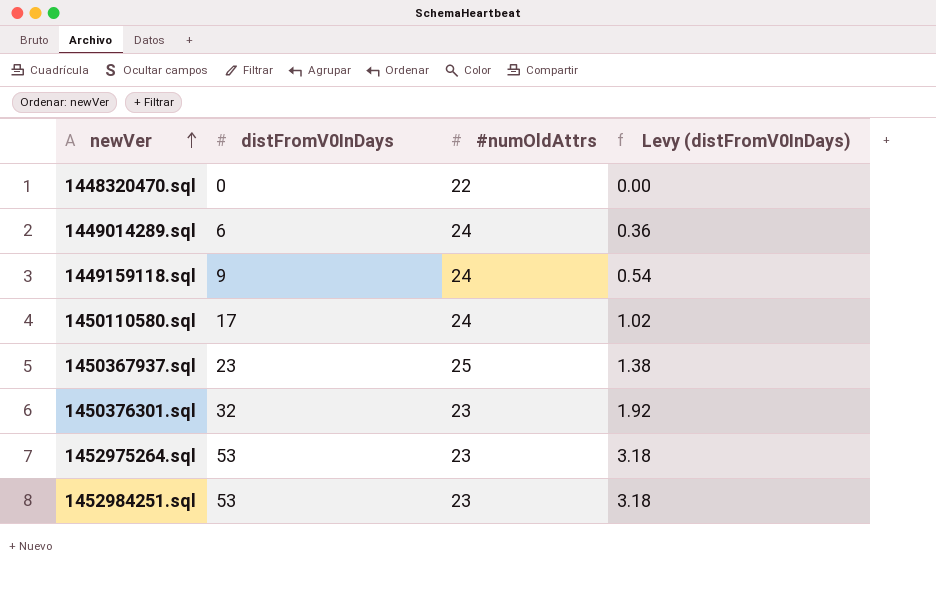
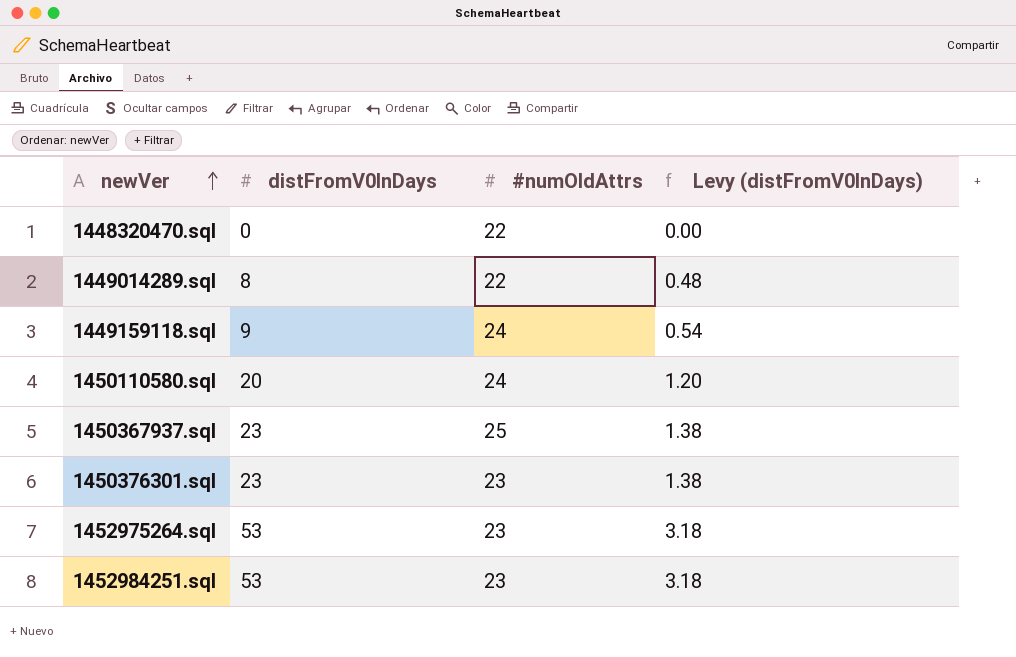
1449014289.sql | distFromV0InDays: 6 -> 8
1449014289.sql | #numOldAttrs: 24 -> 22
1449014289.sql | Levy (distFromV0InDays): 0.36 -> 0.48
1450110580.sql | distFromV0InDays: 17 -> 20
1450110580.sql | Levy (distFromV0InDays): 1.02 -> 1.20
1450376301.sql | distFromV0InDays: 32 -> 23
1450376301.sql | Levy (distFromV0InDays): 1.92 -> 1.38

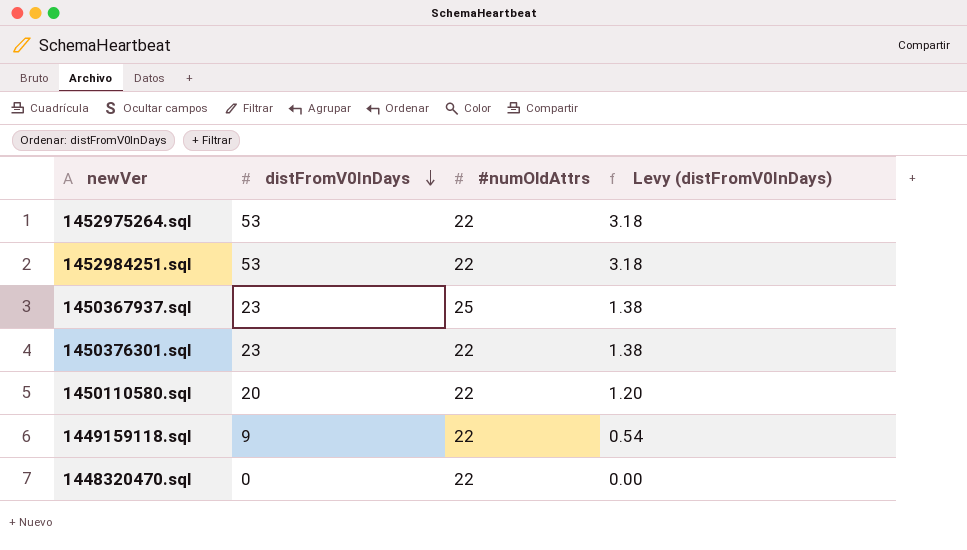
row order: newVer ascending -> distFromV0InDays descending
row 1449014289.sql: 8 | 22 | 0.48 -> none
1452975264.sql | #numOldAttrs: 23 -> 22
1452984251.sql | #numOldAttrs: 23 -> 22
1450376301.sql | #numOldAttrs: 23 -> 22
1450110580.sql | #numOldAttrs: 24 -> 22
1449159118.sql | #numOldAttrs: 24 -> 22

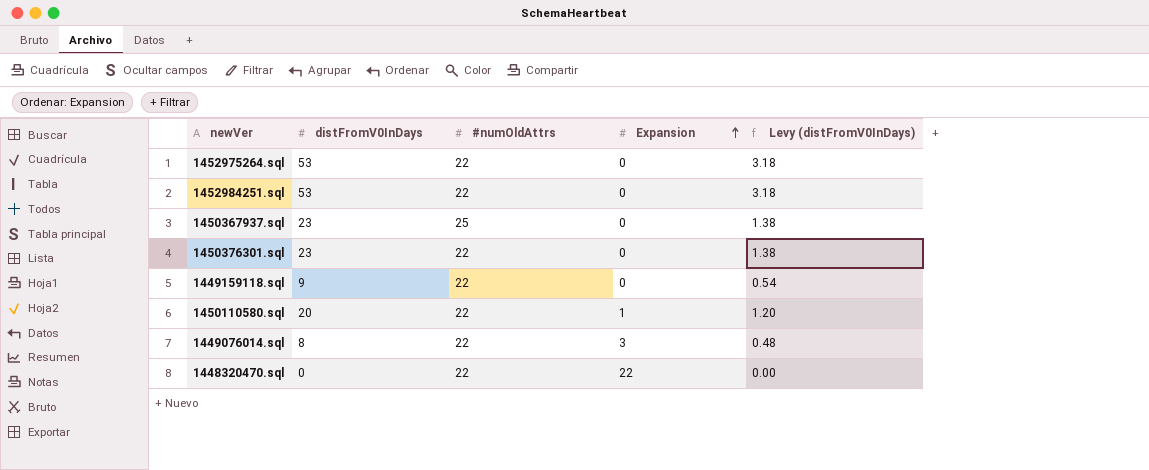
row order: distFromV0InDays descending -> Expansion ascending
column Expansion | position: none -> 4
row 1449076014.sql: none -> 8 | 22 | 3 | 0.48

